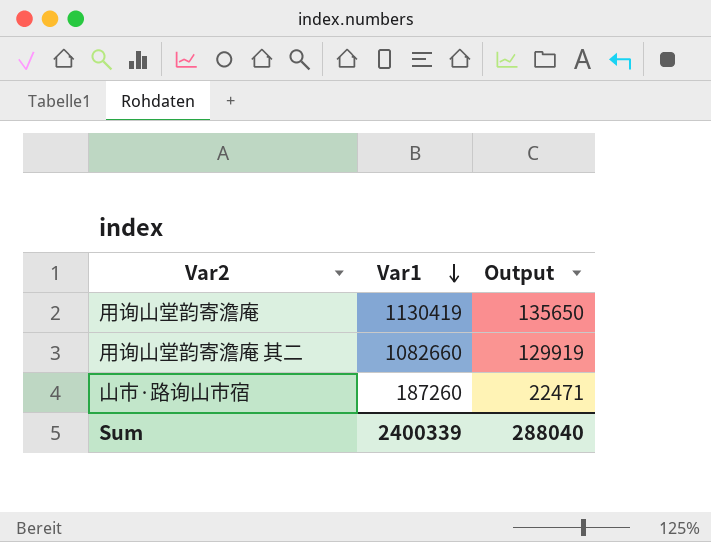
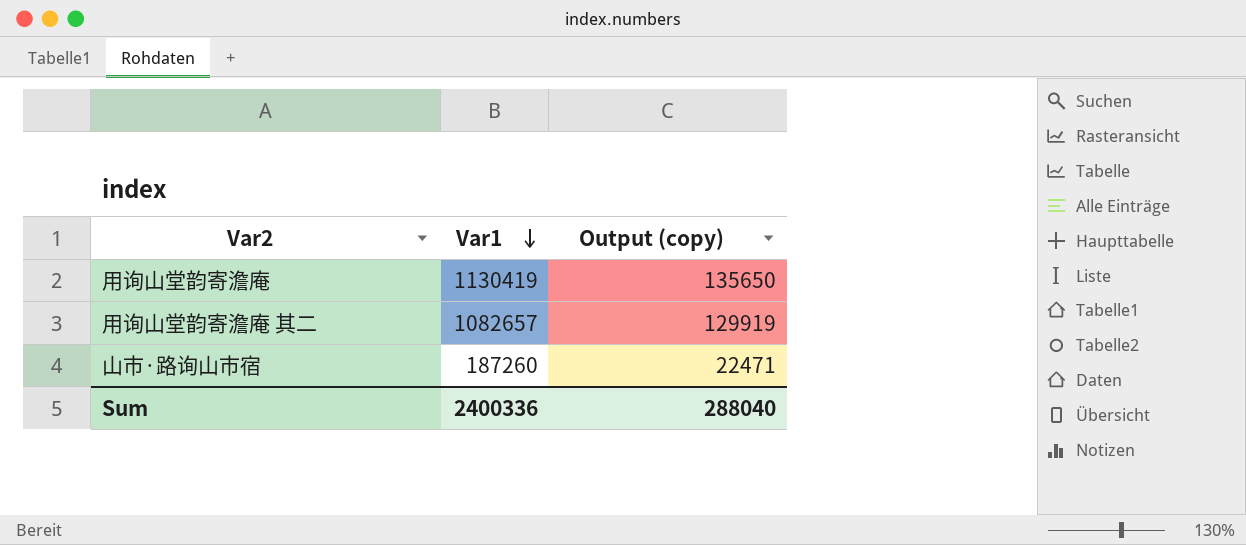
column name: Output -> Output (copy)
用询山堂韵寄澹庵 其二 | Var1: 1082660 -> 1082657
Sum | Var1: 2400339 -> 2400336

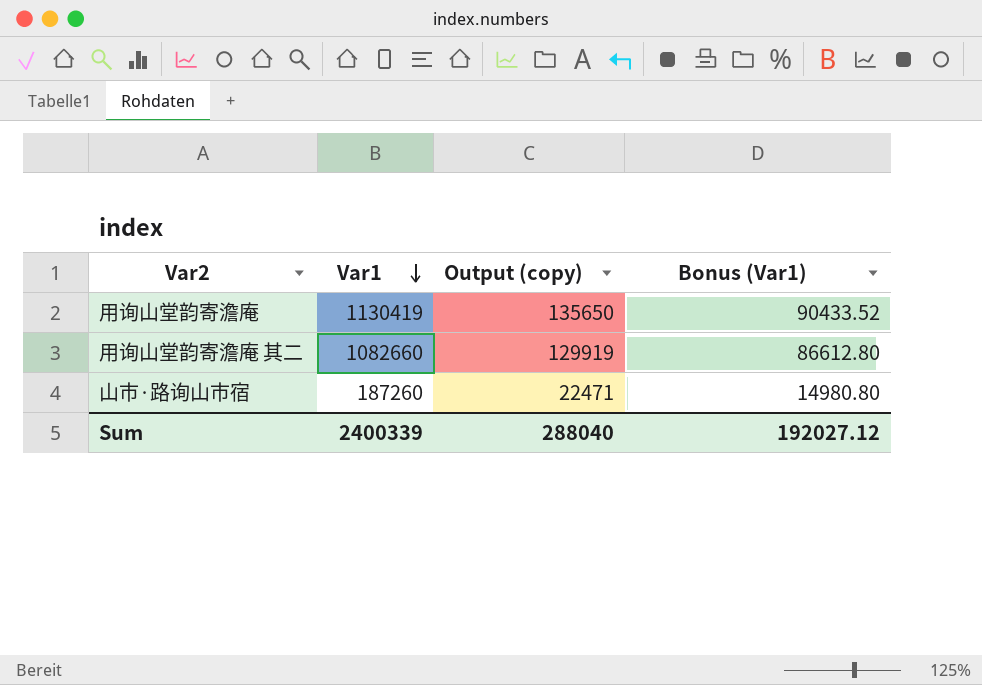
column Bonus (Var1) | formula: none -> [Var1] * 0.08
用询山堂韵寄澹庵 其二 | Var1: 1082657 -> 1082660
Sum | Var1: 2400336 -> 2400339

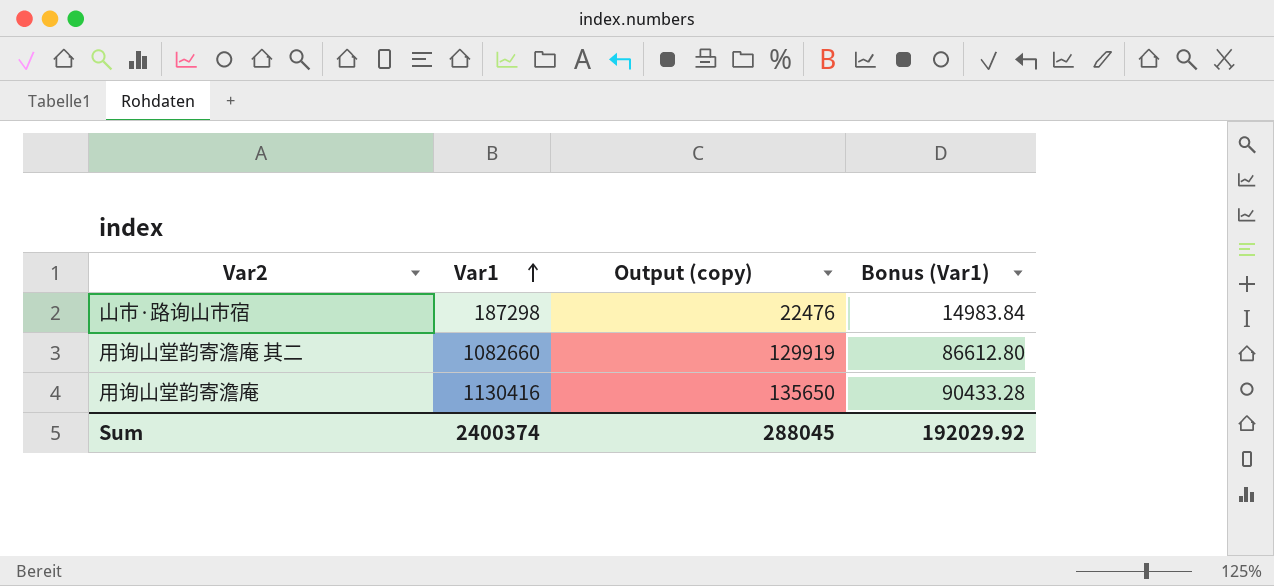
row order: Var1 descending -> Var1 ascending
山市·路询山市宿 | Var1: 187260 -> 187298
山市·路询山市宿 | Output (copy): 22471 -> 22476
山市·路询山市宿 | Bonus (Var1): 14980.80 -> 14983.84
用询山堂韵寄澹庵 | Var1: 1130419 -> 1130416
用询山堂韵寄澹庵 | Bonus (Var1): 90433.52 -> 90433.28
Sum | Var1: 2400339 -> 2400374
Sum | Output (copy): 288040 -> 288045
Sum | Bonus (Var1): 192027.12 -> 192029.92

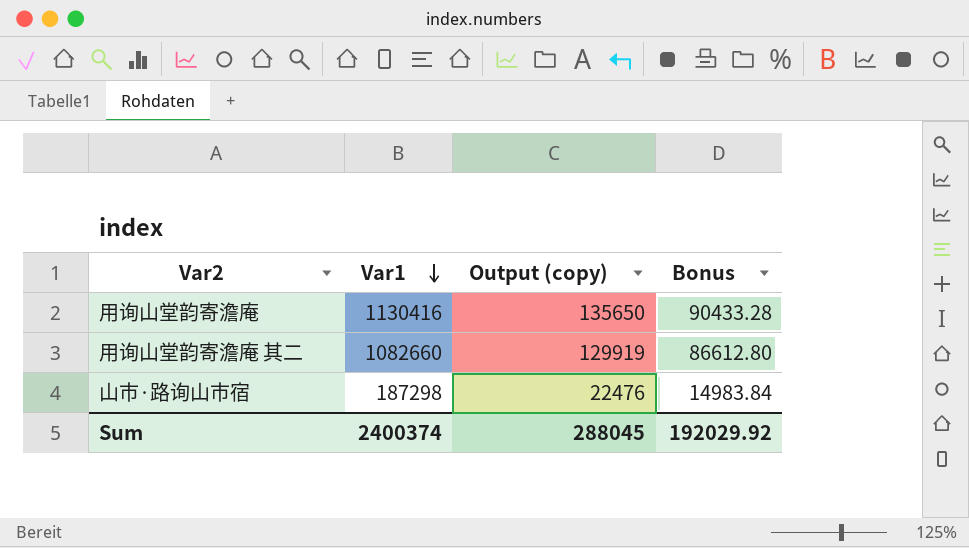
row order: Var1 ascending -> Var1 descending
column name: Bonus (Var1) -> Bonus

